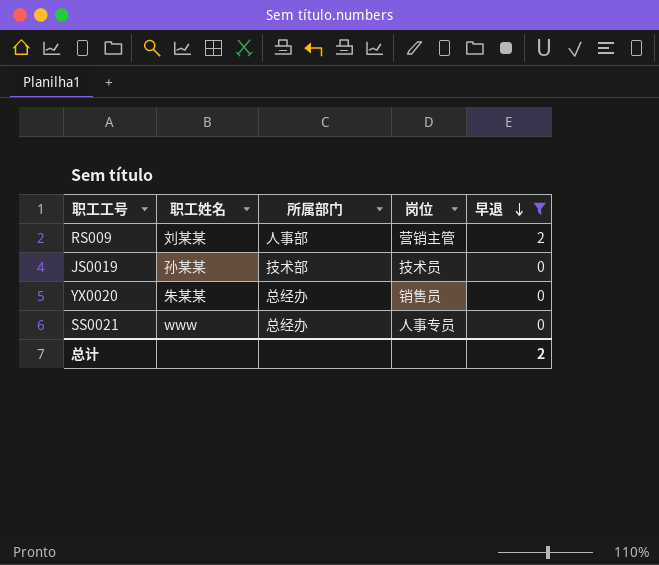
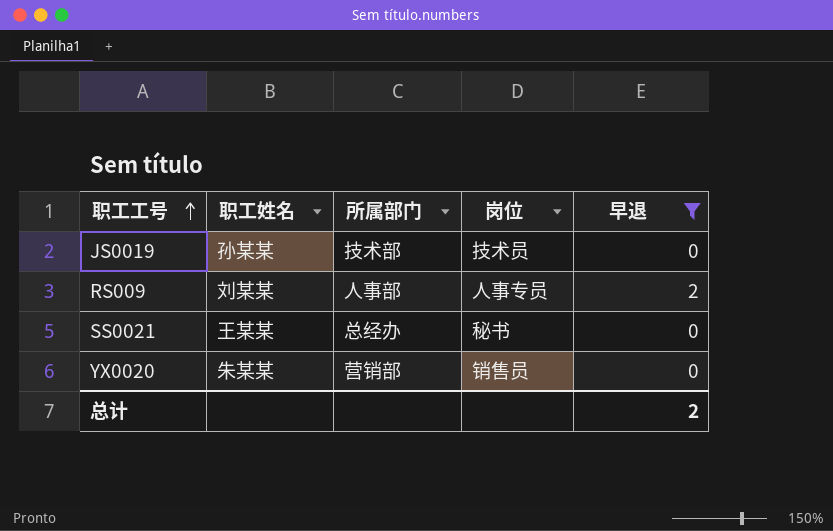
row order: 早退 descending -> 职工工号 ascending
RS009 | 岗位: 营销主管 -> 人事专员
SS0021 | 职工姓名: www -> 王某某
SS0021 | 岗位: 人事专员 -> 秘书
YX0020 | 所属部门: 总经办 -> 营销部

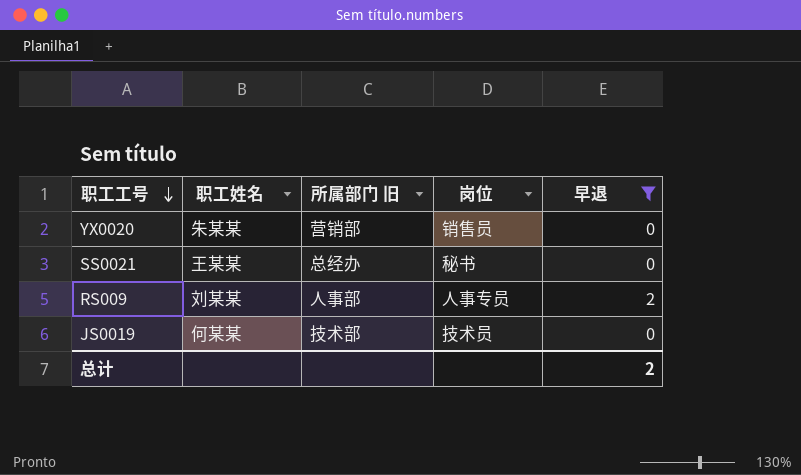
row order: 职工工号 ascending -> 职工工号 descending
column name: 所属部门 -> 所属部门 旧
JS0019 | 职工姓名: 孙某某 -> 何某某

